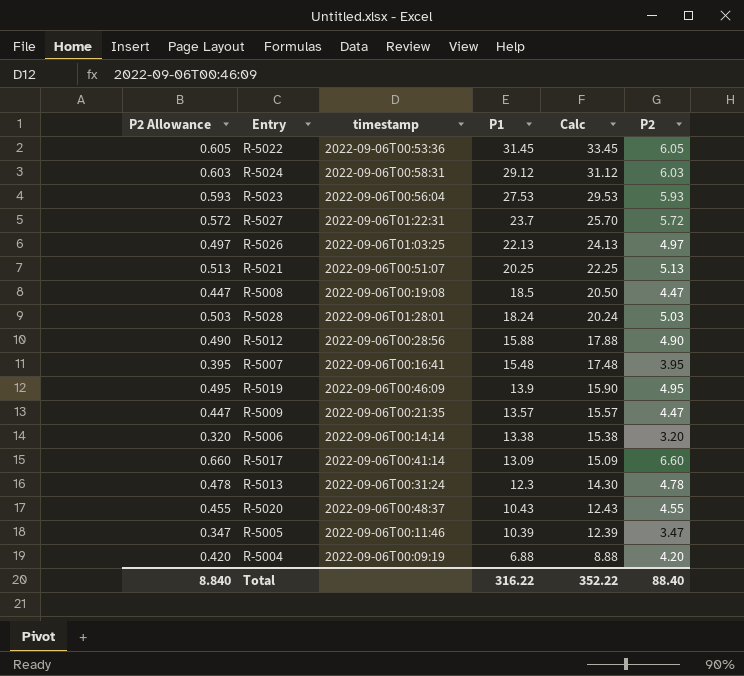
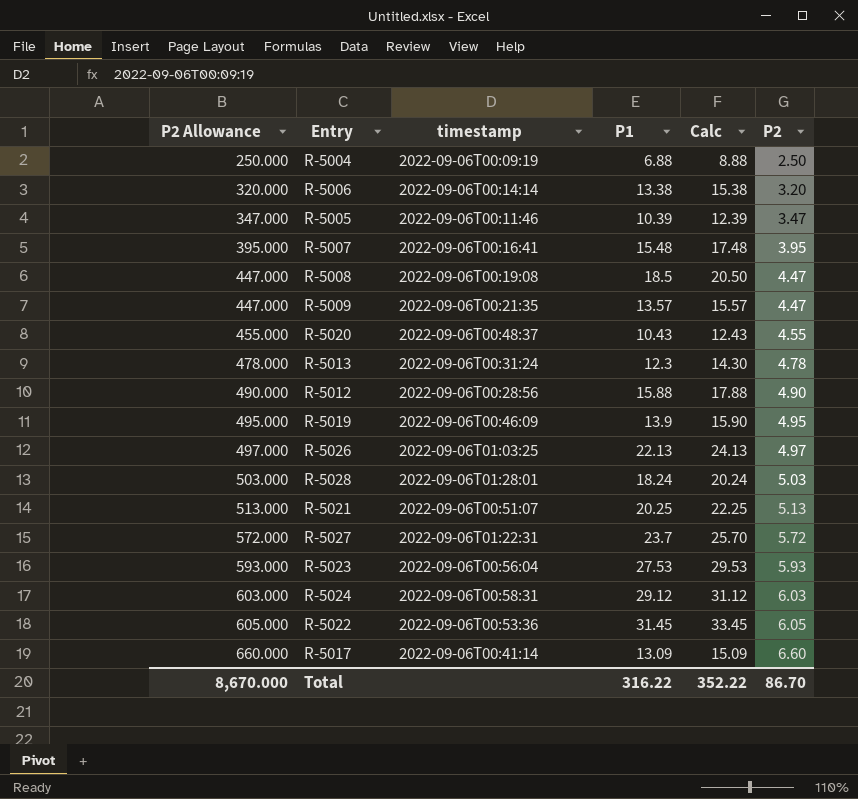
row order: P1 descending -> P2 Allowance ascending
column P2 Allowance | formula: [P2] * 0.1 -> [P2] * 100
R-5004 | P2: 4.20 -> 2.50
Total | P2 Allowance: 8.840 -> 8,670.000
Total | P2: 88.40 -> 86.70

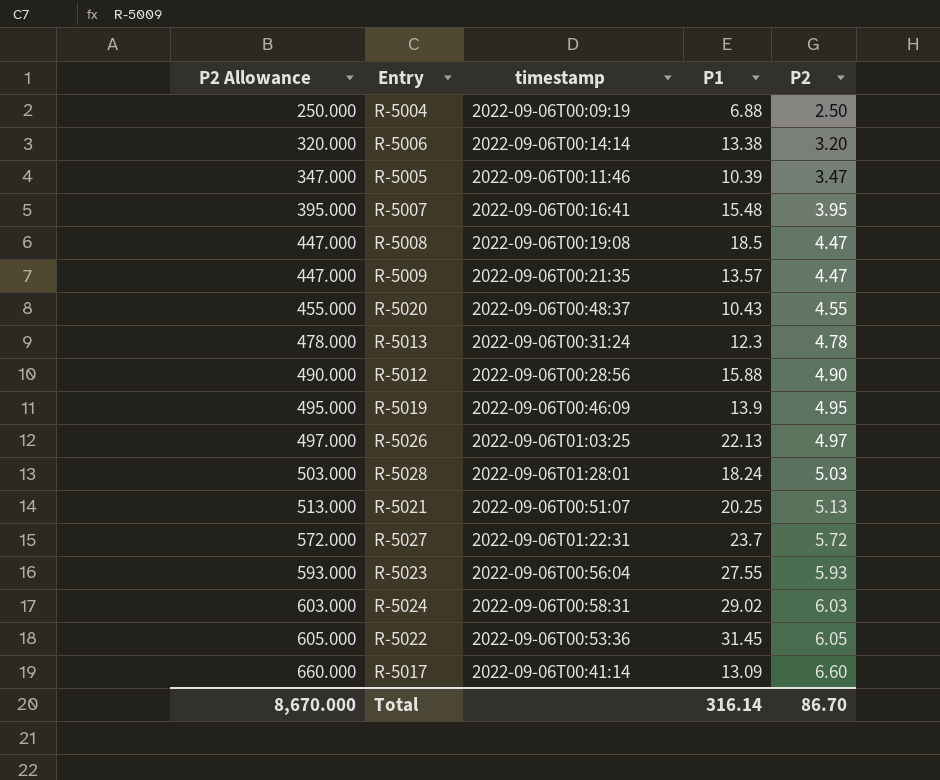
column Calc | formula: [P1] + 2 -> none
R-5023 | P1: 27.53 -> 27.55
R-5024 | P1: 29.12 -> 29.02
Total | P1: 316.22 -> 316.14

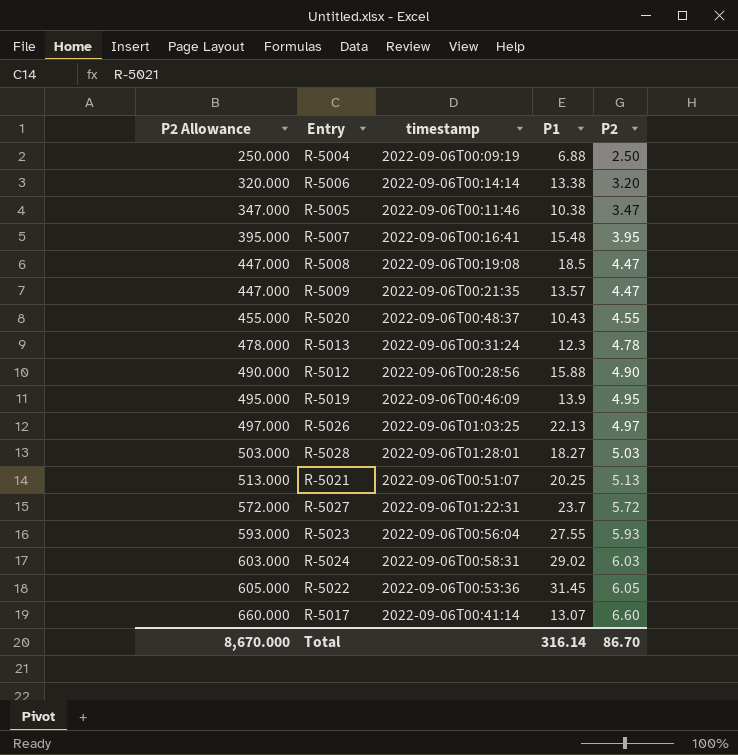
R-5005 | P1: 10.39 -> 10.38
R-5028 | P1: 18.24 -> 18.27
R-5017 | P1: 13.09 -> 13.07

